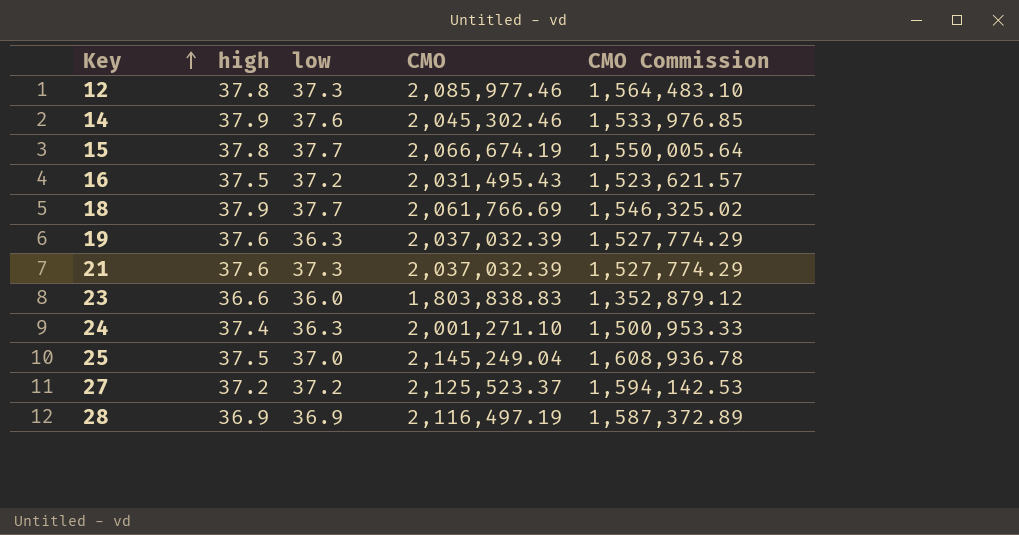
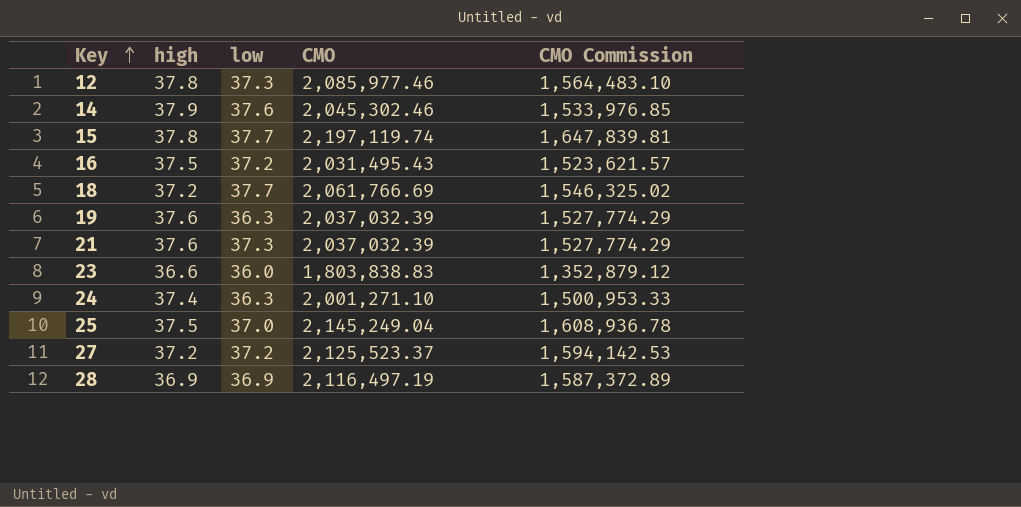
15 | CMO: 2,066,674.19 -> 2,197,119.74
15 | CMO Commission: 1,550,005.64 -> 1,647,839.81
18 | high: 37.9 -> 37.2

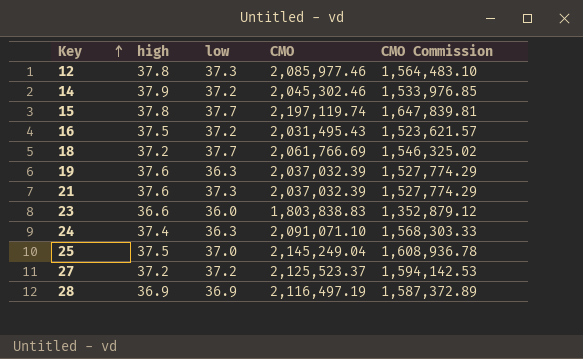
14 | low: 37.6 -> 37.2
24 | CMO: 2,001,271.10 -> 2,091,071.10
24 | CMO Commission: 1,500,953.33 -> 1,568,303.33

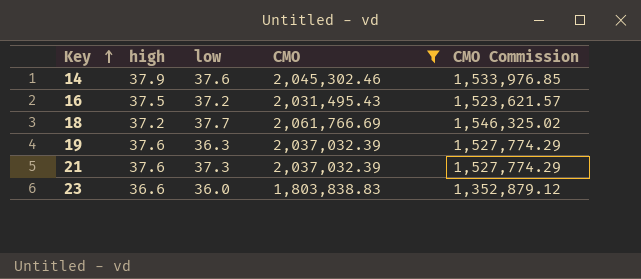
filter: none -> CMO <= 2,061,766.69
14 | low: 37.2 -> 37.6

